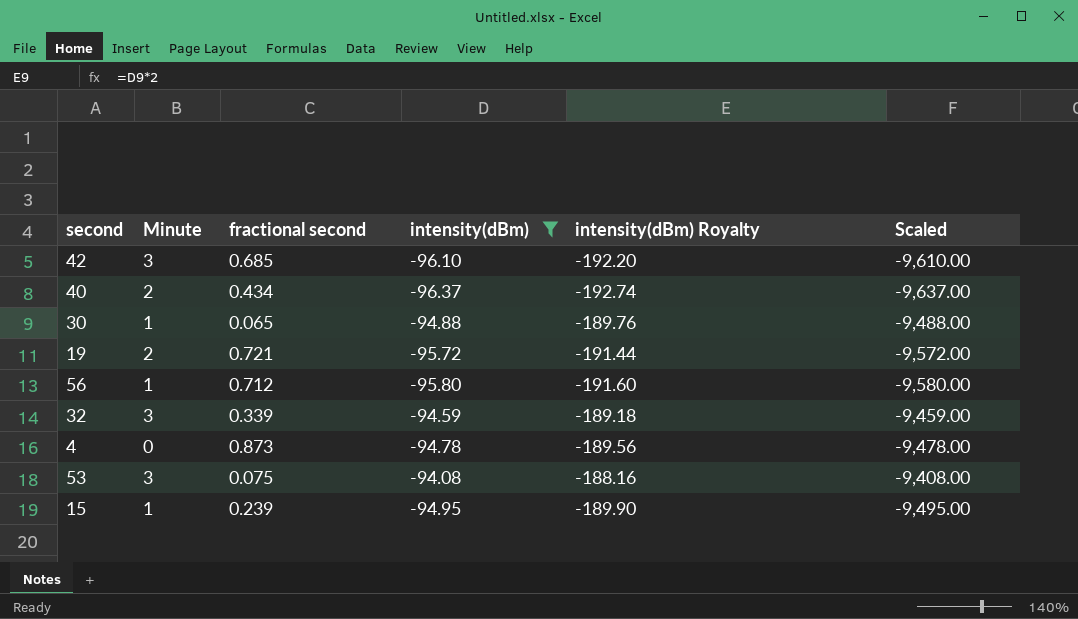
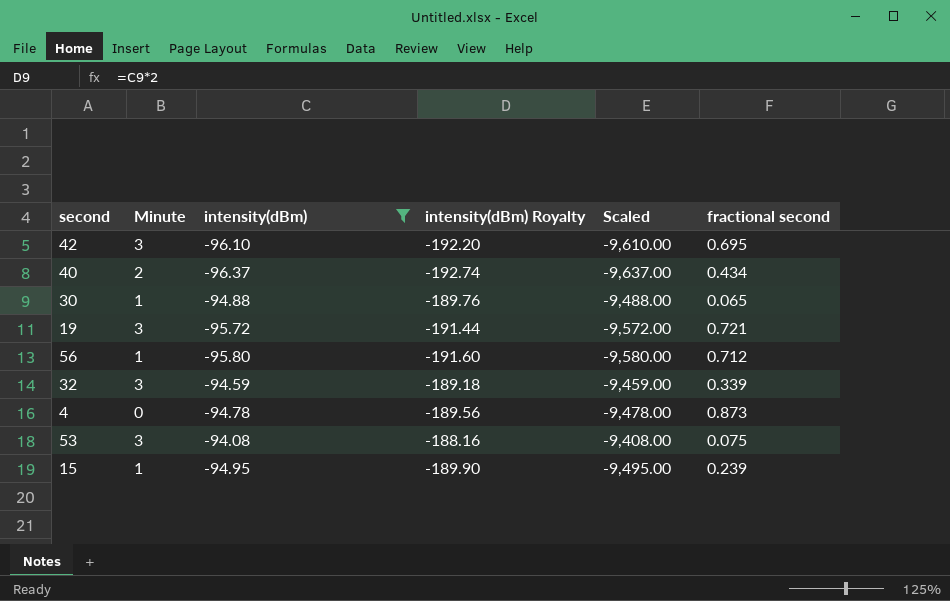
column fractional second | position: 3 -> 6
42 | fractional second: 0.685 -> 0.695
19 | Minute: 2 -> 3

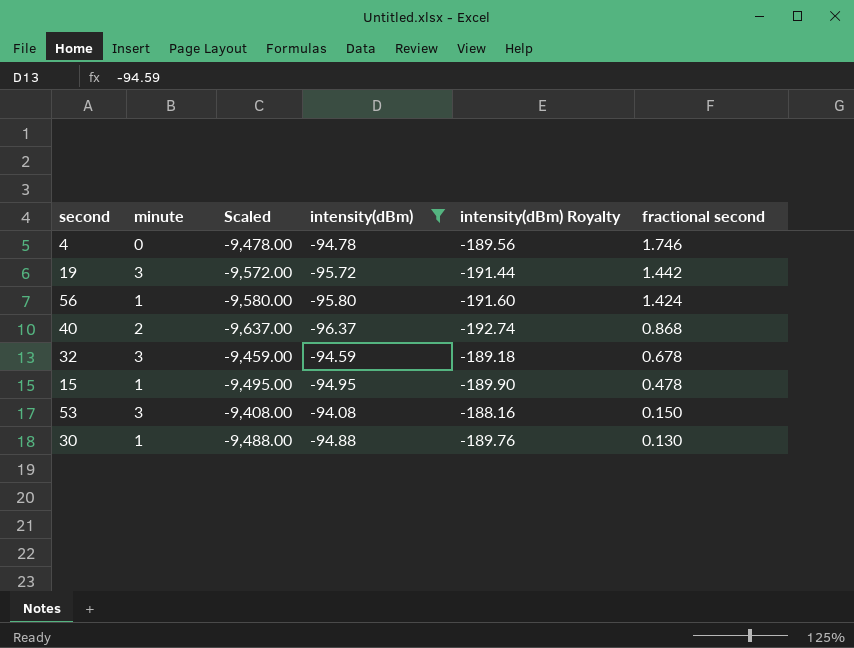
row order: none -> fractional second descending
column name: Minute -> minute
column Scaled | position: 5 -> 3
row 42: 3 | -96.10 | -192.20 | -9,610.00 | 0.695 -> none
4 | fractional second: 0.873 -> 1.746
19 | fractional second: 0.721 -> 1.442
56 | fractional second: 0.712 -> 1.424
40 | fractional second: 0.434 -> 0.868
32 | fractional second: 0.339 -> 0.678
15 | fractional second: 0.239 -> 0.478
53 | fractional second: 0.075 -> 0.150
30 | fractional second: 0.065 -> 0.130

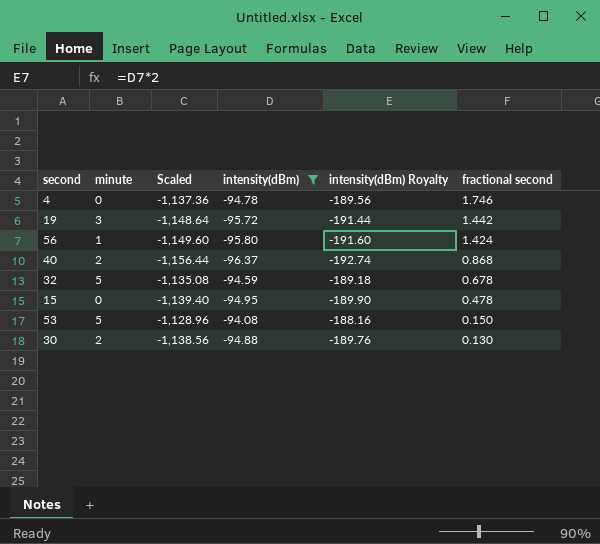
column Scaled | formula: [intensity(dBm)] * 100 -> [intensity(dBm)] * 12
32 | minute: 3 -> 5
15 | minute: 1 -> 0
53 | minute: 3 -> 5
30 | minute: 1 -> 2

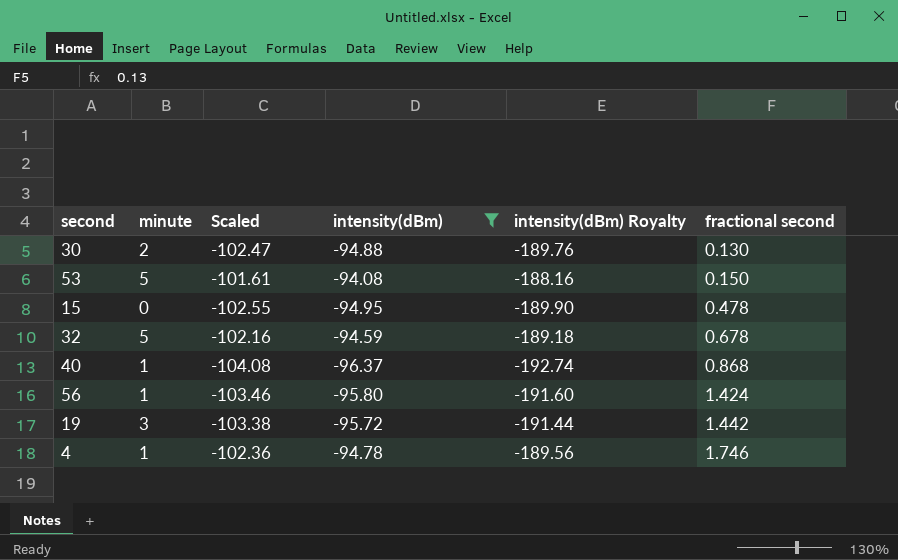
row order: fractional second descending -> fractional second ascending
column Scaled | formula: [intensity(dBm)] * 12 -> [intensity(dBm)] * 1.08
40 | minute: 2 -> 1
4 | minute: 0 -> 1

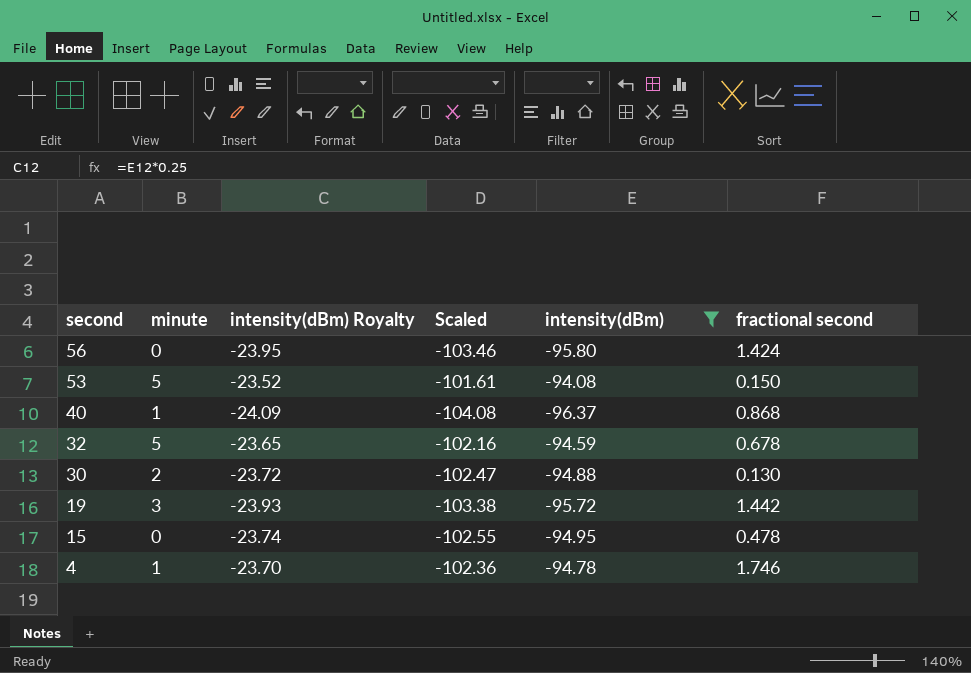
row order: fractional second ascending -> second descending
column intensity(dBm) Royalty | formula: [intensity(dBm)] * 2 -> [intensity(dBm)] * 0.25
column intensity(dBm) Royalty | position: 5 -> 3
56 | minute: 1 -> 0

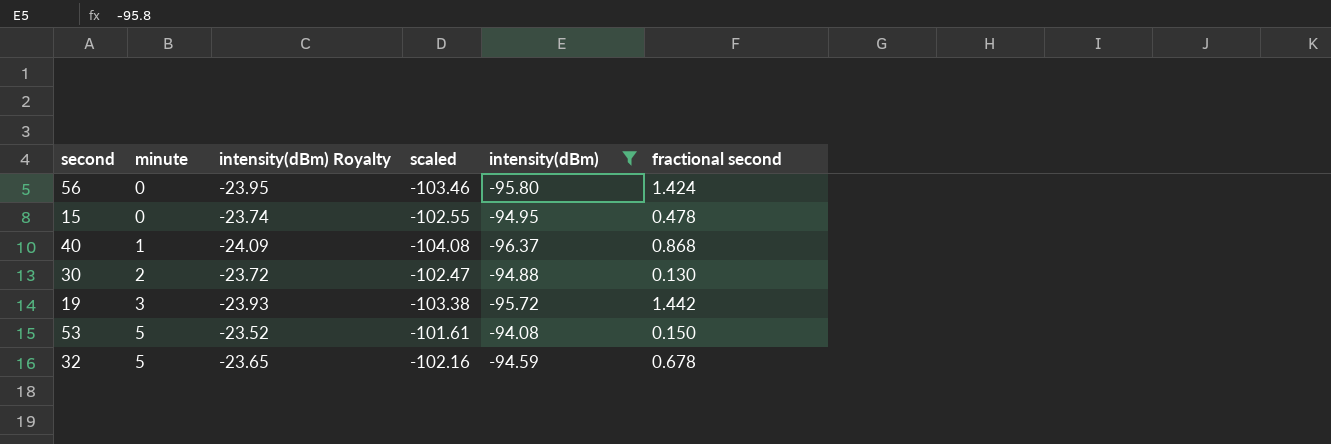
row order: second descending -> minute ascending
column name: Scaled -> scaled
row 4: 1 | -23.70 | -102.36 | -94.78 | 1.746 -> none

